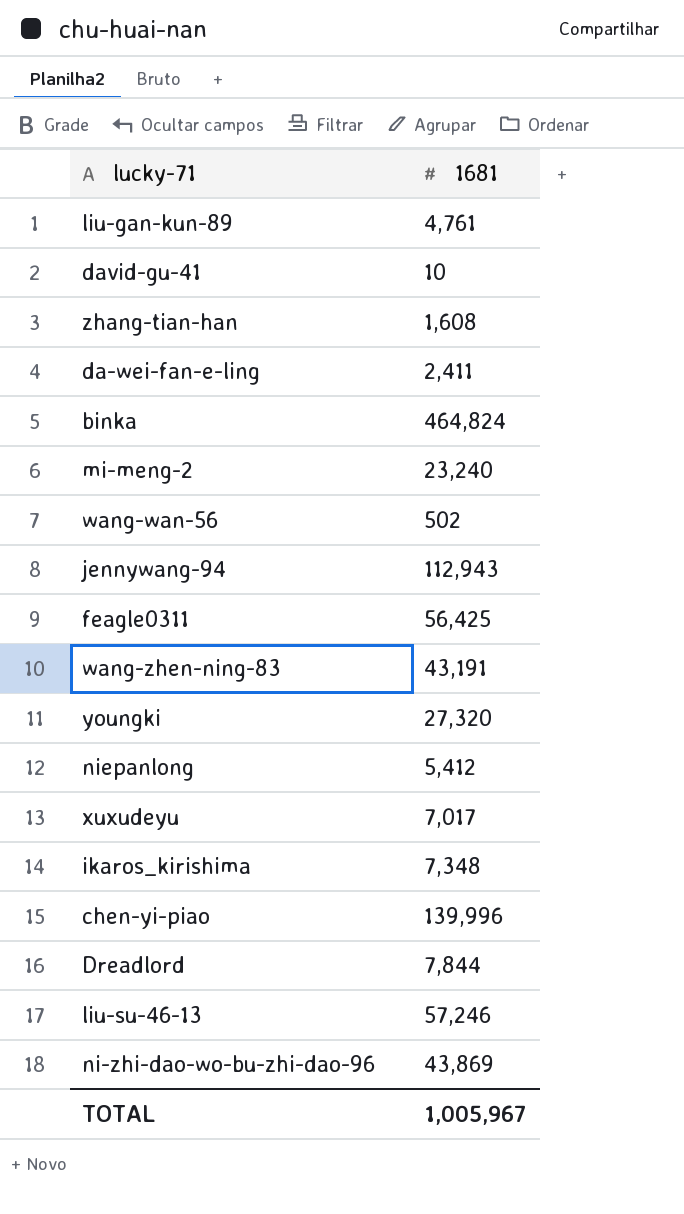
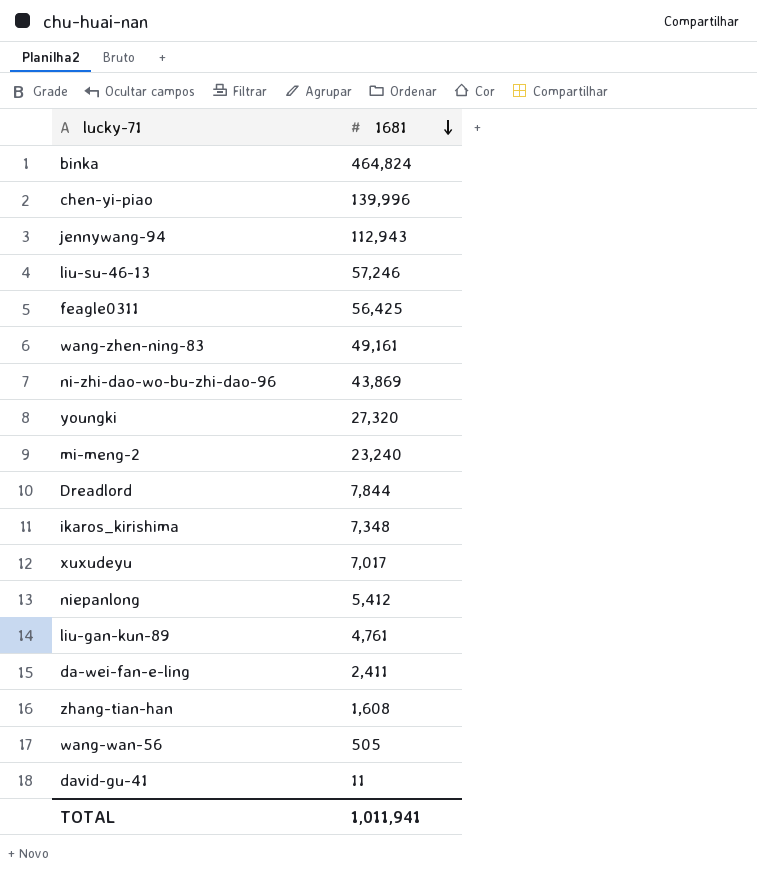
row order: none -> 1681 descending
wang-zhen-ning-83 | 1681: 43,191 -> 49,161
wang-wan-56 | 1681: 502 -> 505
david-gu-41 | 1681: 10 -> 11
TOTAL | 1681: 1,005,967 -> 1,011,941

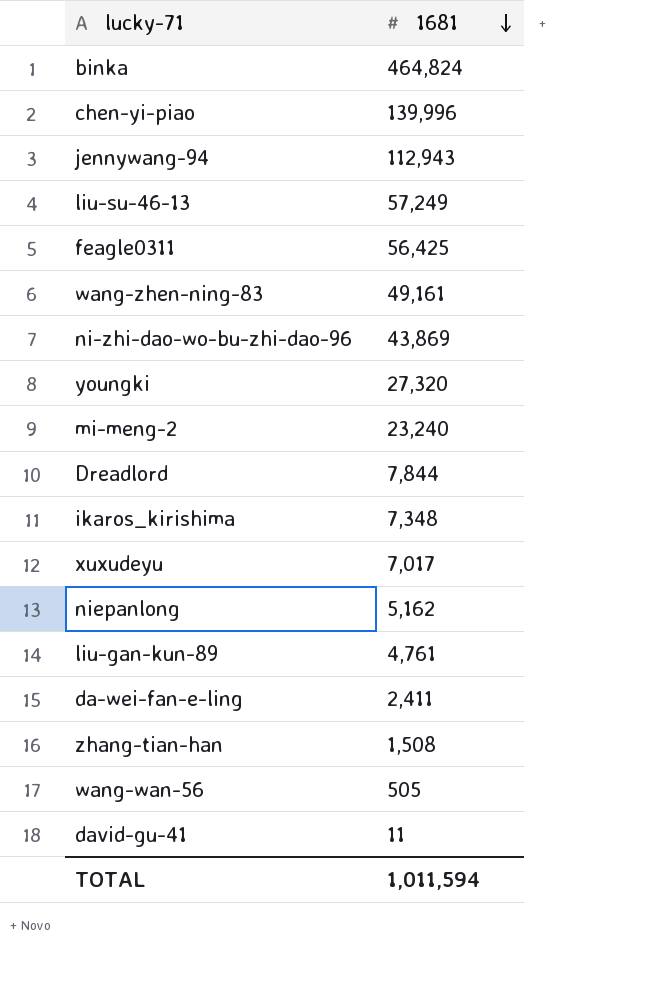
liu-su-46-13 | 1681: 57,246 -> 57,249
niepanlong | 1681: 5,412 -> 5,162
zhang-tian-han | 1681: 1,608 -> 1,508
TOTAL | 1681: 1,011,941 -> 1,011,594

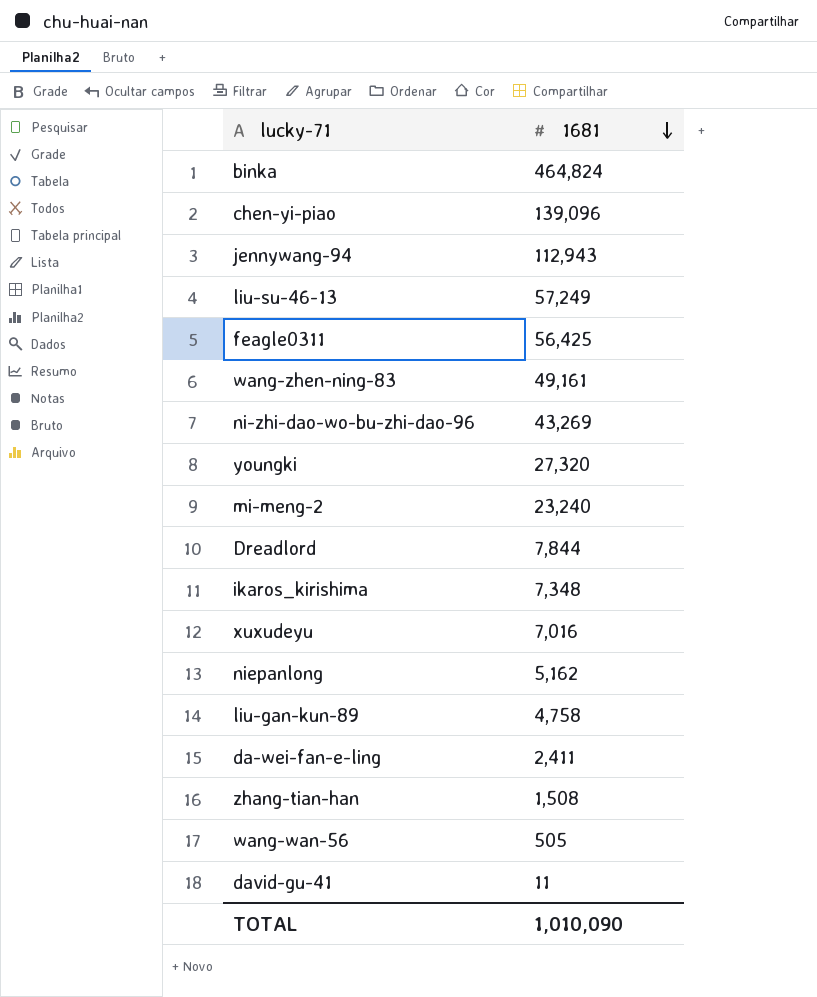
chen-yi-piao | 1681: 139,996 -> 139,096
ni-zhi-dao-wo-bu-zhi-dao-96 | 1681: 43,869 -> 43,269
xuxudeyu | 1681: 7,017 -> 7,016
liu-gan-kun-89 | 1681: 4,761 -> 4,758
TOTAL | 1681: 1,011,594 -> 1,010,090

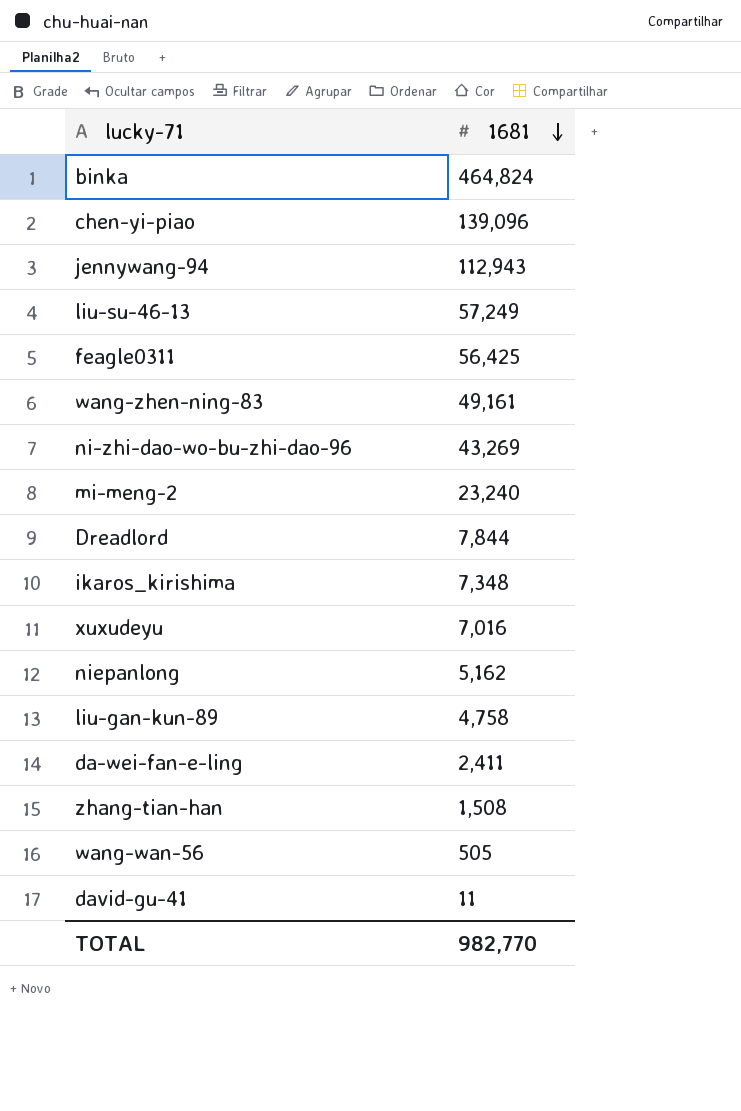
row youngki: 27,320 -> none
TOTAL | 1681: 1,010,090 -> 982,770

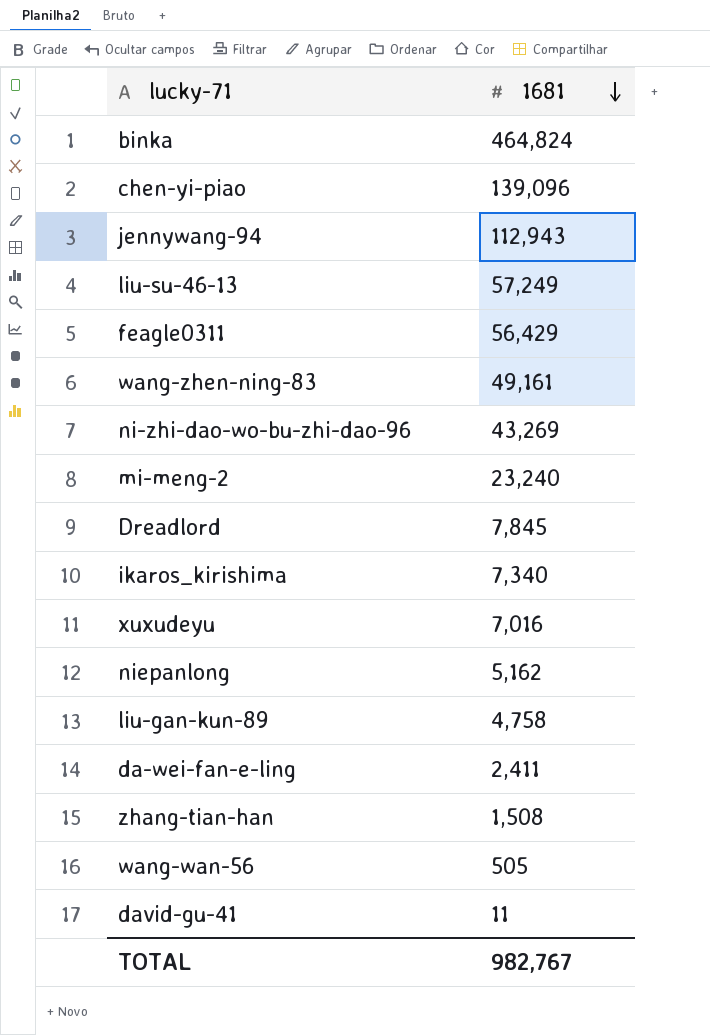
feagle0311 | 1681: 56,425 -> 56,429
Dreadlord | 1681: 7,844 -> 7,845
ikaros_kirishima | 1681: 7,348 -> 7,340
TOTAL | 1681: 982,770 -> 982,767

